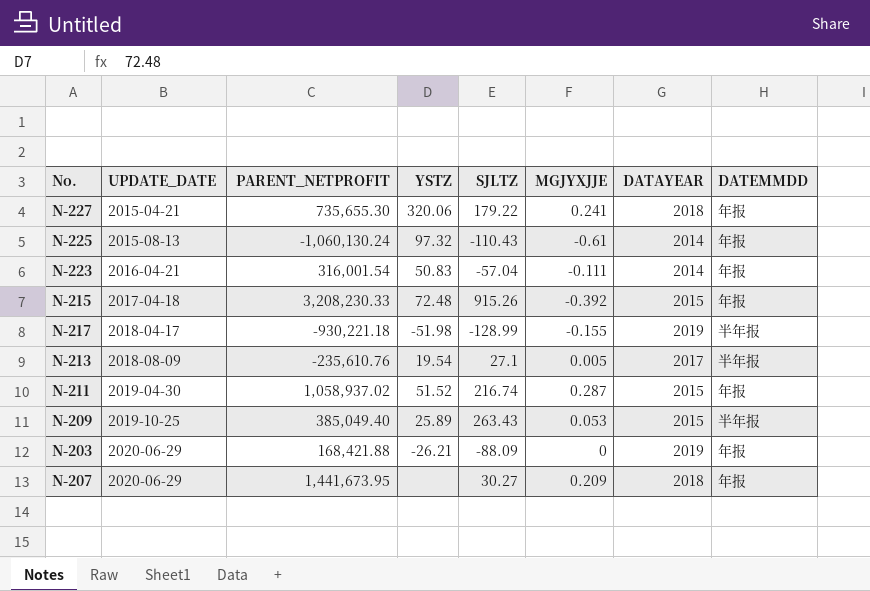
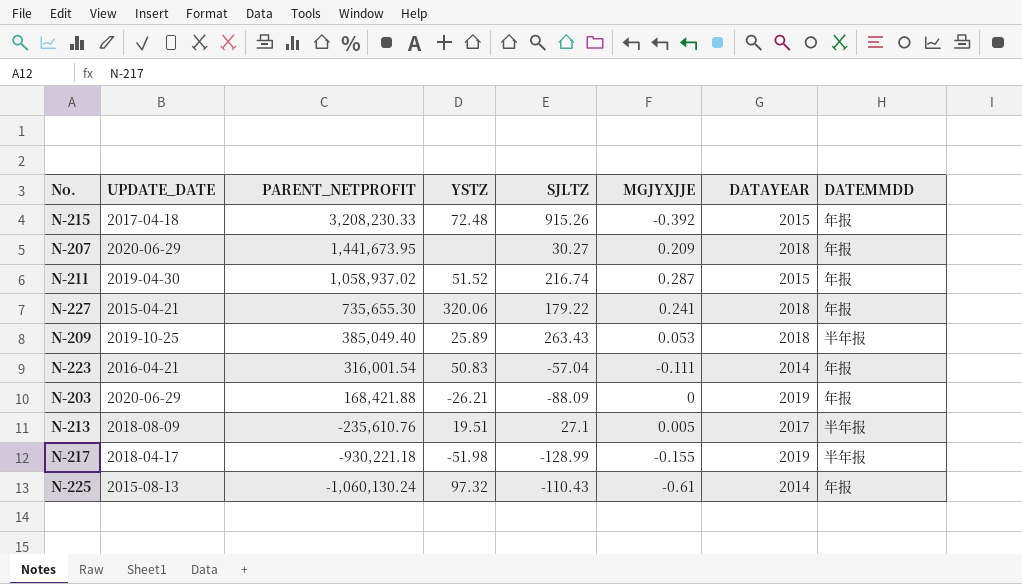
row order: UPDATE_DATE ascending -> PARENT_NETPROFIT descending
N-209 | DATAYEAR: 2015 -> 2018
N-213 | YSTZ: 19.54 -> 19.51

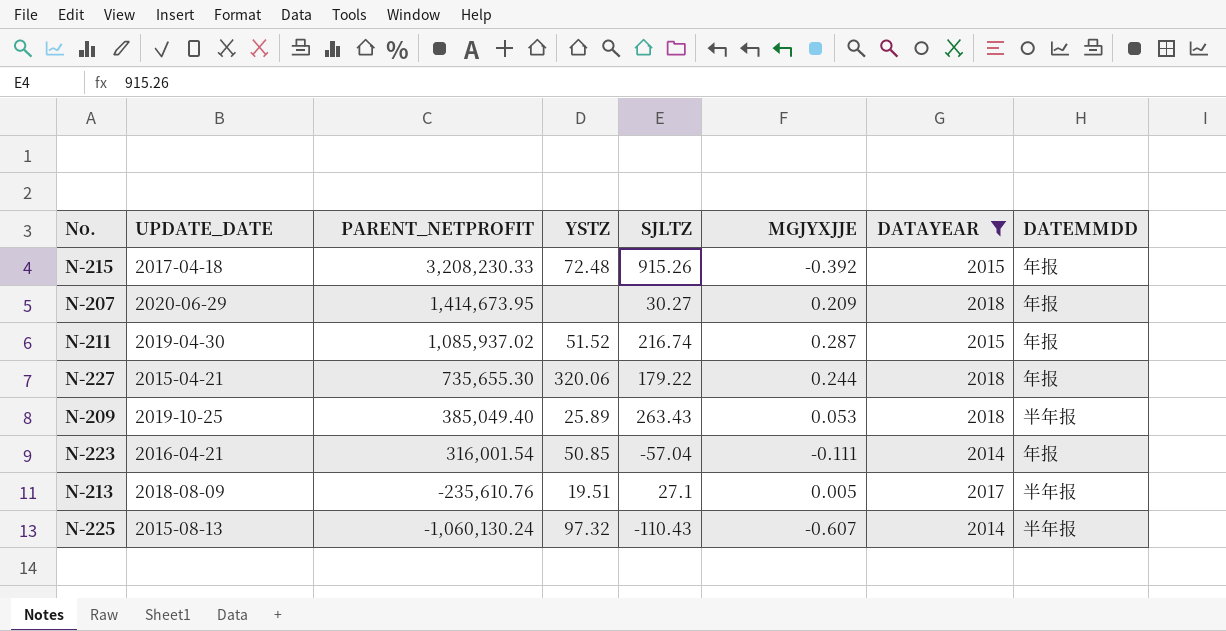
filter: none -> DATAYEAR != 2019
N-207 | PARENT_NETPROFIT: 1,441,673.95 -> 1,414,673.95
N-211 | PARENT_NETPROFIT: 1,058,937.02 -> 1,085,937.02
N-227 | MGJYXJJE: 0.241 -> 0.244
N-223 | YSTZ: 50.83 -> 50.85
N-225 | MGJYXJJE: -0.61 -> -0.607
N-225 | DATEMMDD: 年报 -> 半年报

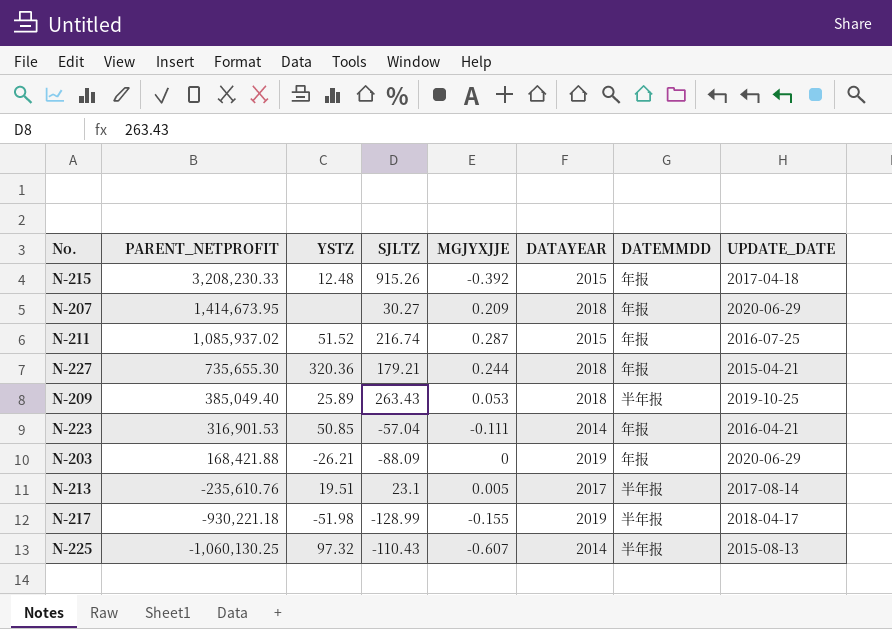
filter: DATAYEAR != 2019 -> none
column UPDATE_DATE | position: 2 -> 8
N-215 | YSTZ: 72.48 -> 12.48
N-211 | UPDATE_DATE: 2019-04-30 -> 2016-07-25
N-227 | YSTZ: 320.06 -> 320.36
N-227 | SJLTZ: 179.22 -> 179.21
N-223 | PARENT_NETPROFIT: 316,001.54 -> 316,901.53
N-213 | SJLTZ: 27.1 -> 23.1
N-213 | UPDATE_DATE: 2018-08-09 -> 2017-08-14
N-225 | PARENT_NETPROFIT: -1,060,130.24 -> -1,060,130.25

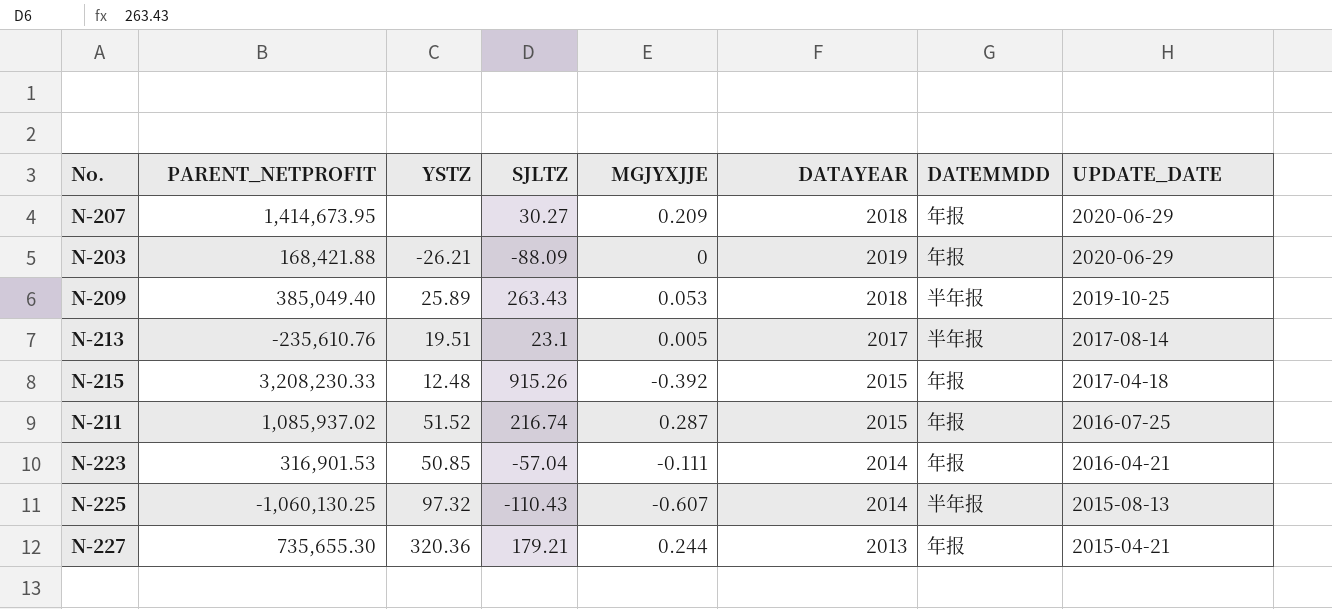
row order: PARENT_NETPROFIT descending -> UPDATE_DATE descending
row N-217: -930,221.18 | -51.98 | -128.99 | -0.155 | 2019 | 半年报 | 2018-04-17 -> none
N-227 | DATAYEAR: 2018 -> 2013

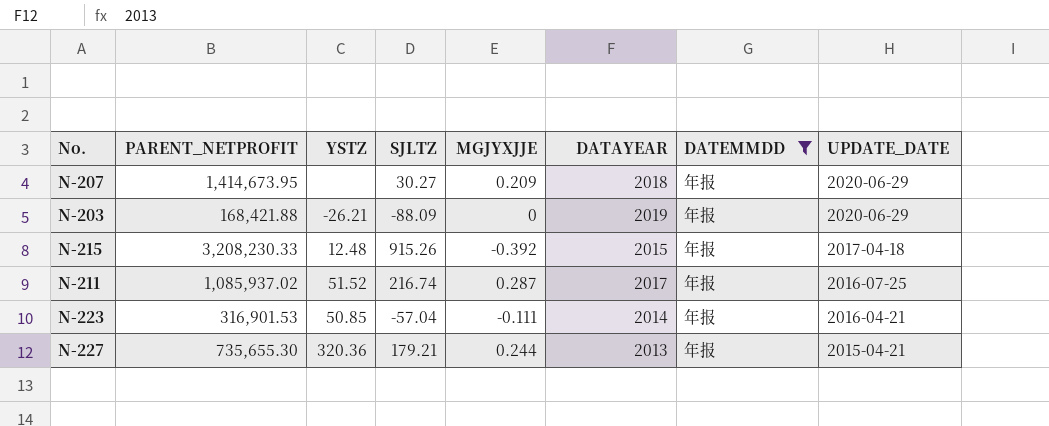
filter: none -> DATEMMDD = 年报
N-211 | DATAYEAR: 2015 -> 2017

